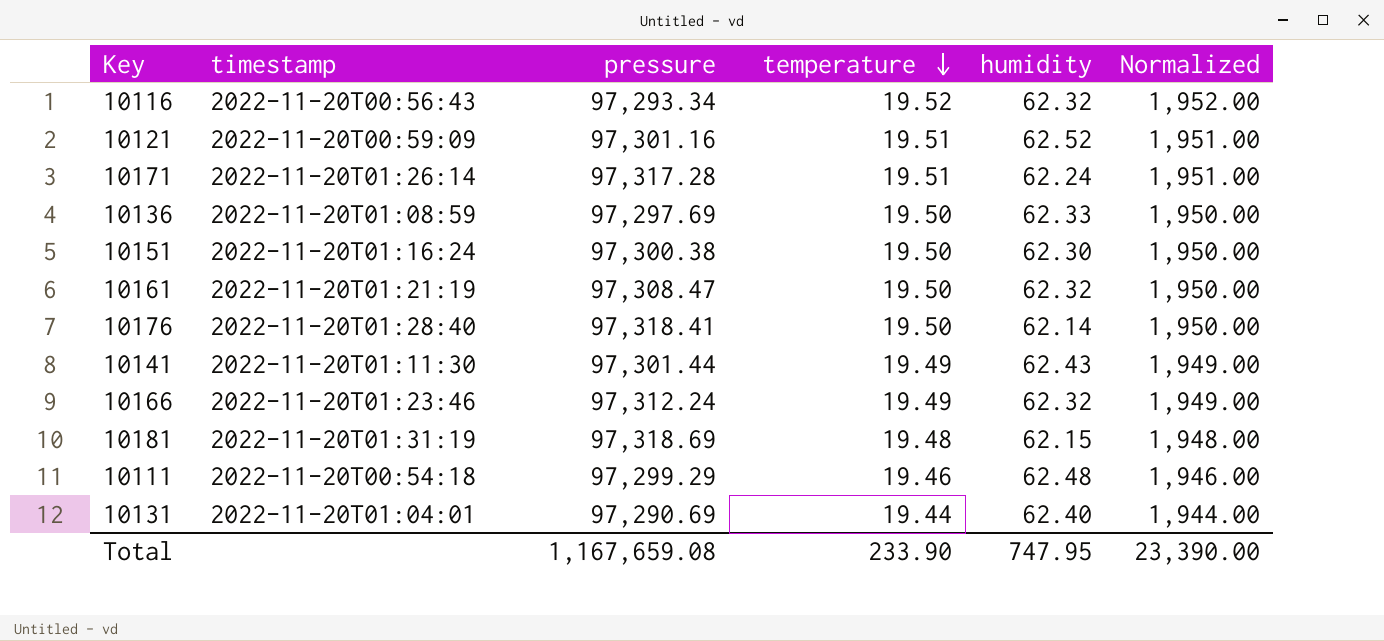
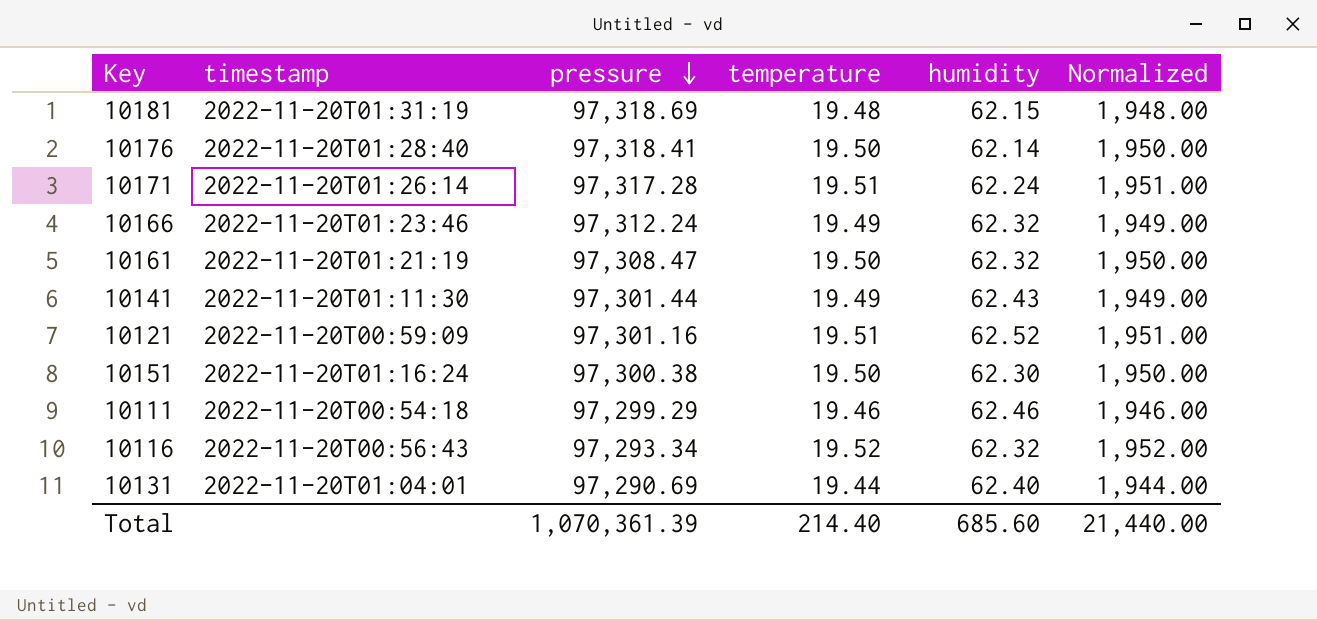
row order: temperature descending -> pressure descending
row 10136: 2022-11-20T01:08:59 | 97,297.69 | 19.50 | 62.33 | 1,950.00 -> none
10111 | humidity: 62.48 -> 62.46
Total | pressure: 1,167,659.08 -> 1,070,361.39
Total | temperature: 233.90 -> 214.40
Total | humidity: 747.95 -> 685.60
Total | Normalized: 23,390.00 -> 21,440.00

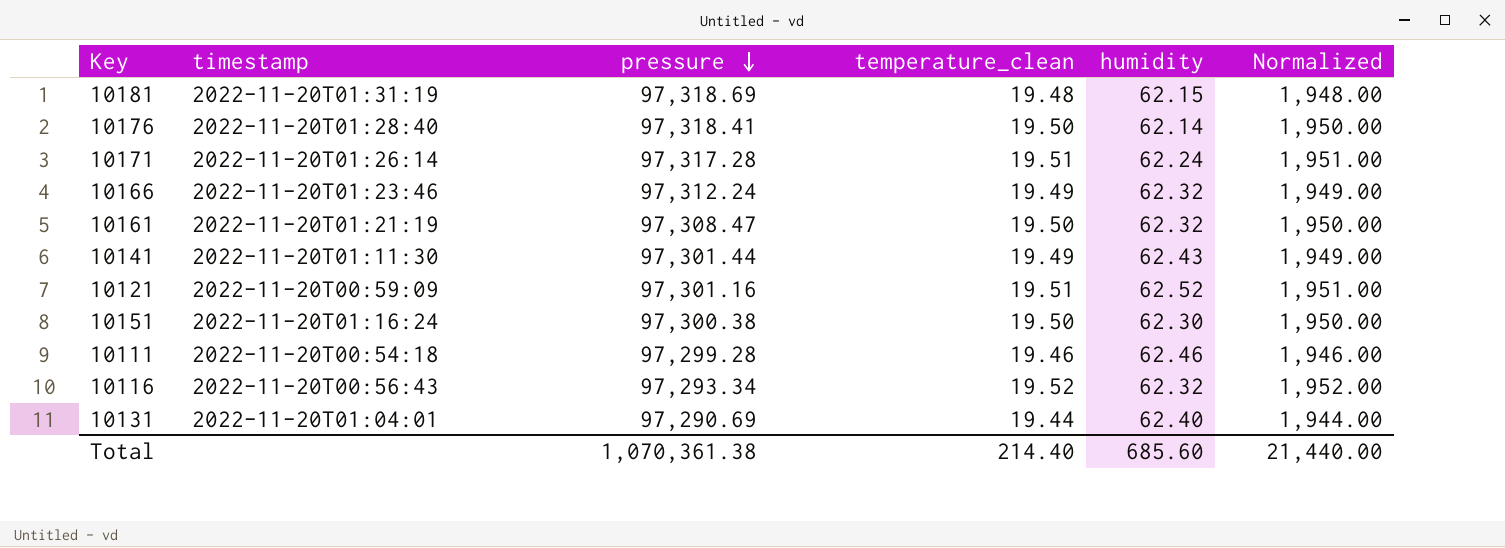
column name: temperature -> temperature_clean
10111 | pressure: 97,299.29 -> 97,299.28
Total | pressure: 1,070,361.39 -> 1,070,361.38

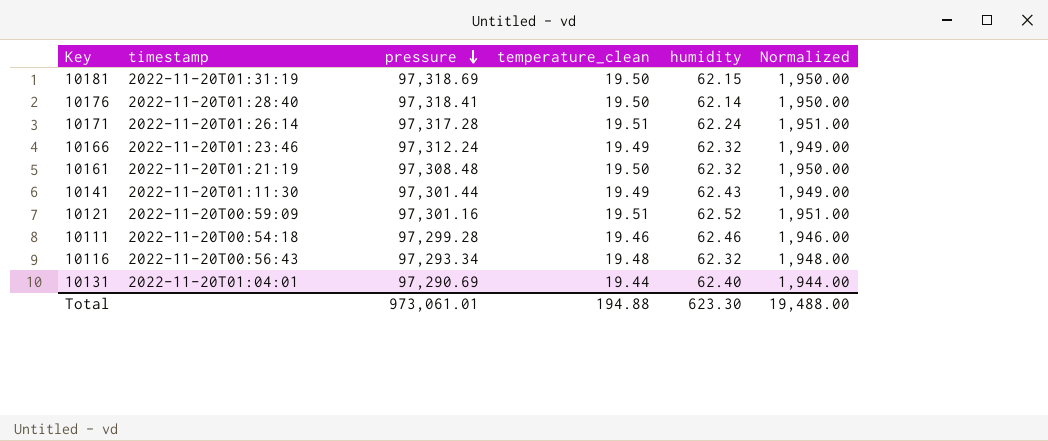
row 10151: 2022-11-20T01:16:24 | 97,300.38 | 19.50 | 62.30 | 1,950.00 -> none
10181 | temperature_clean: 19.48 -> 19.50
10181 | Normalized: 1,948.00 -> 1,950.00
10161 | pressure: 97,308.47 -> 97,308.48
10116 | temperature_clean: 19.52 -> 19.48
10116 | Normalized: 1,952.00 -> 1,948.00
Total | pressure: 1,070,361.38 -> 973,061.01
Total | temperature_clean: 214.40 -> 194.88
Total | humidity: 685.60 -> 623.30
Total | Normalized: 21,440.00 -> 19,488.00

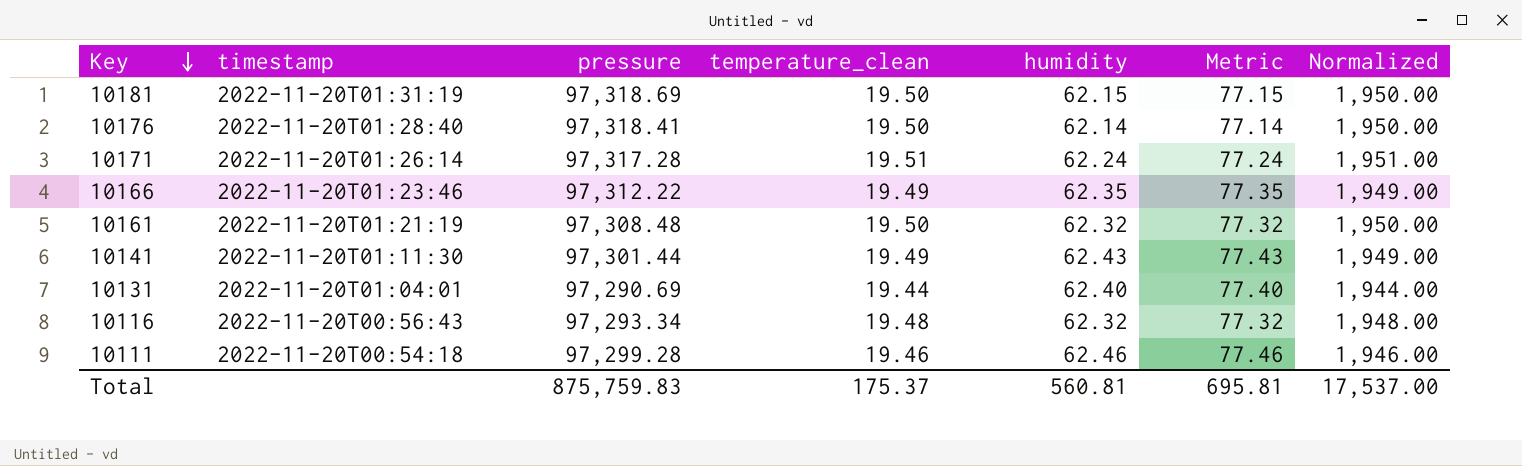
row order: pressure descending -> Key descending
column Metric | formula: none -> [humidity] + 15
row 10121: 2022-11-20T00:59:09 | 97,301.16 | 19.51 | 62.52 | 1,951.00 -> none
10166 | pressure: 97,312.24 -> 97,312.22
10166 | humidity: 62.32 -> 62.35
Total | pressure: 973,061.01 -> 875,759.83
Total | temperature_clean: 194.88 -> 175.37
Total | humidity: 623.30 -> 560.81
Total | Normalized: 19,488.00 -> 17,537.00

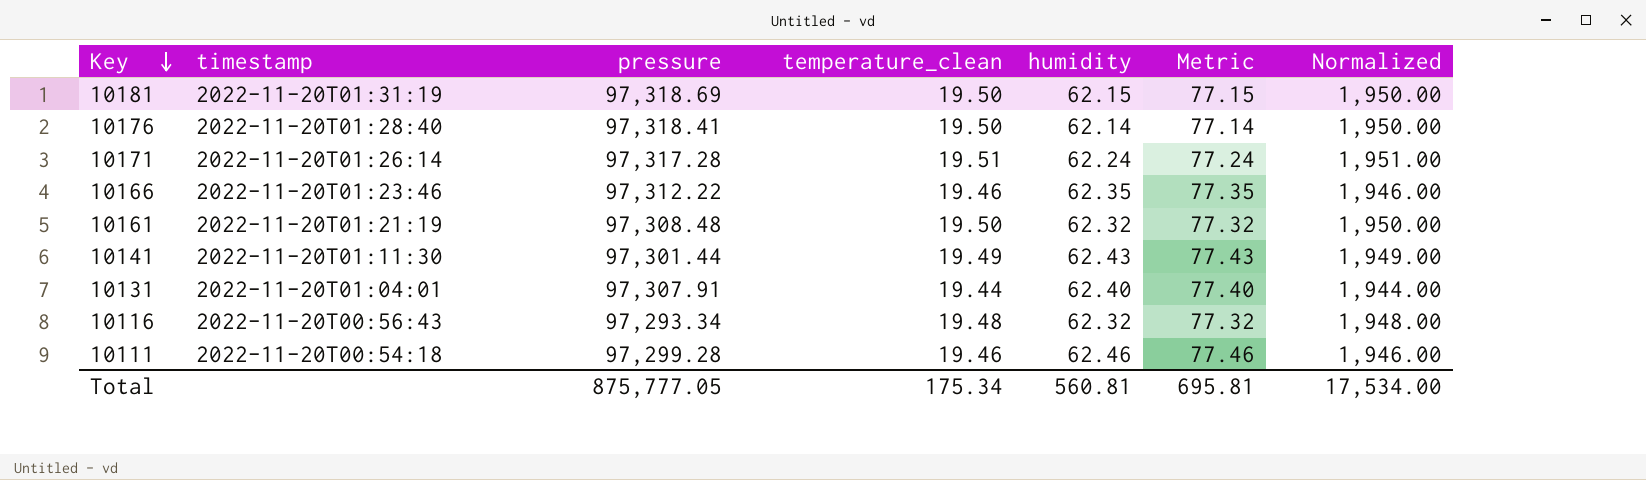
10166 | temperature_clean: 19.49 -> 19.46
10166 | Normalized: 1,949.00 -> 1,946.00
10131 | pressure: 97,290.69 -> 97,307.91
Total | pressure: 875,759.83 -> 875,777.05
Total | temperature_clean: 175.37 -> 175.34
Total | Normalized: 17,537.00 -> 17,534.00

